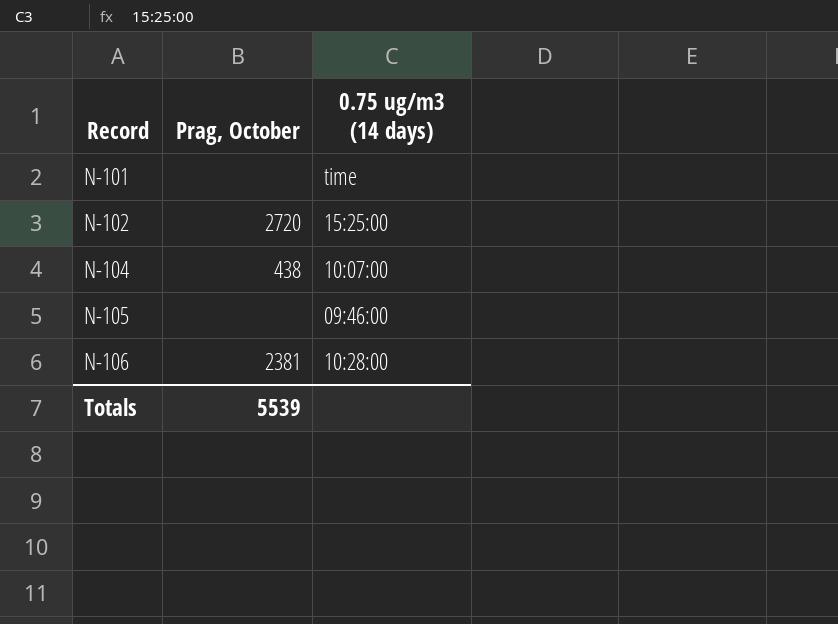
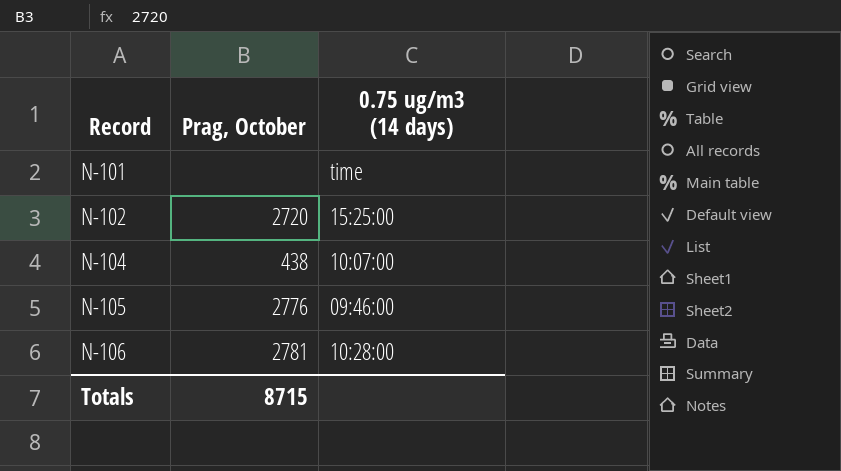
N-105 | Prag, October: none -> 2776
N-106 | Prag, October: 2381 -> 2781
Totals | Prag, October: 5539 -> 8715

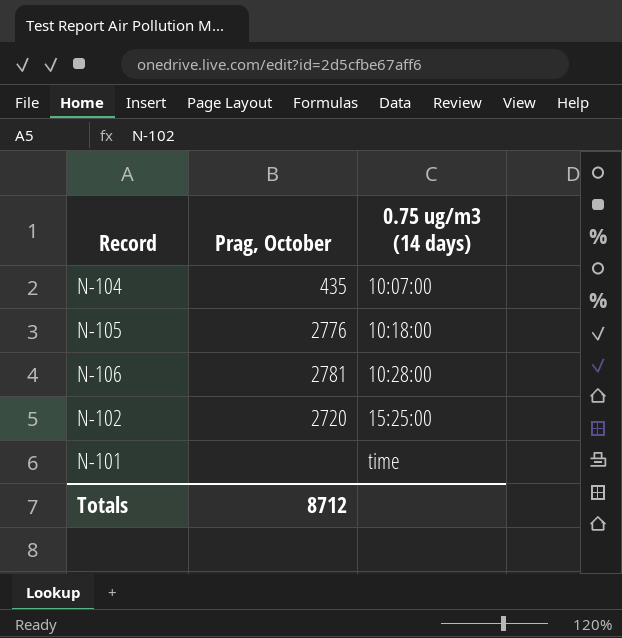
row order: Record ascending -> 0.75 ug/m3 (14 days) ascending
N-104 | Prag, October: 438 -> 435
N-105 | 0.75 ug/m3 (14 days): 09:46:00 -> 10:18:00
Totals | Prag, October: 8715 -> 8712

